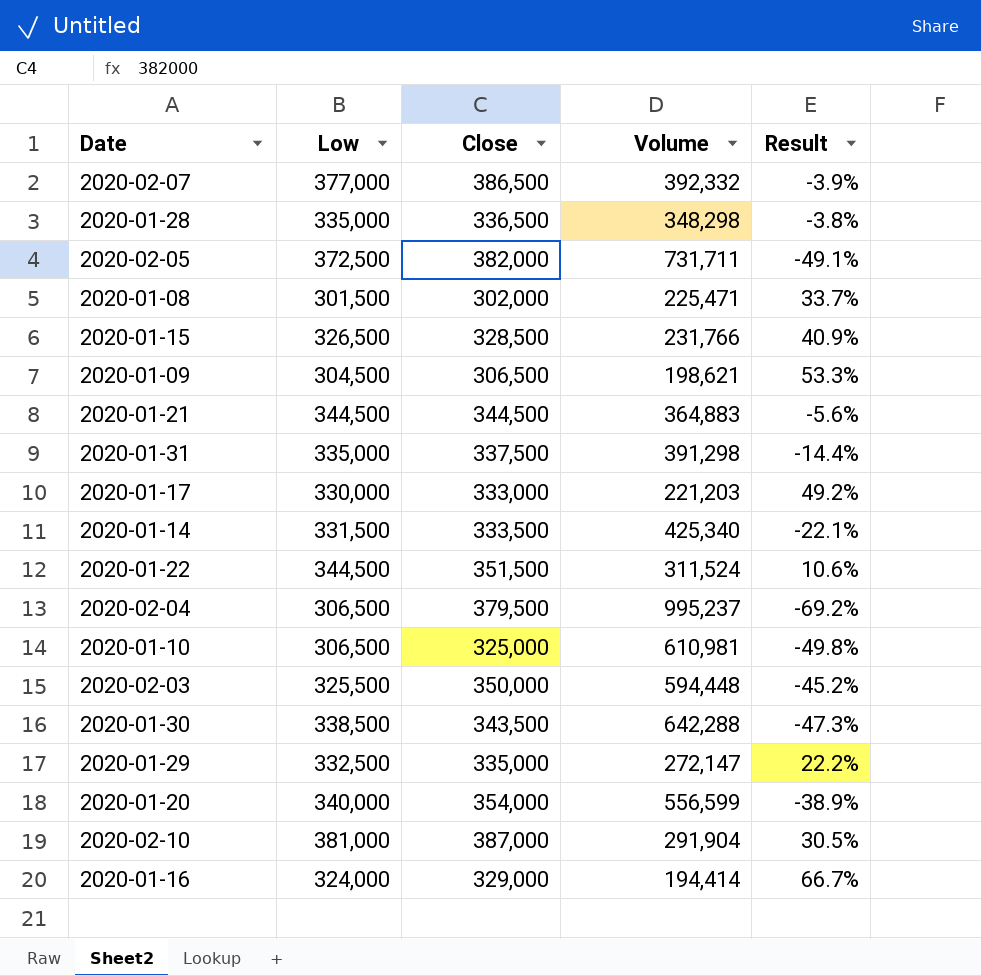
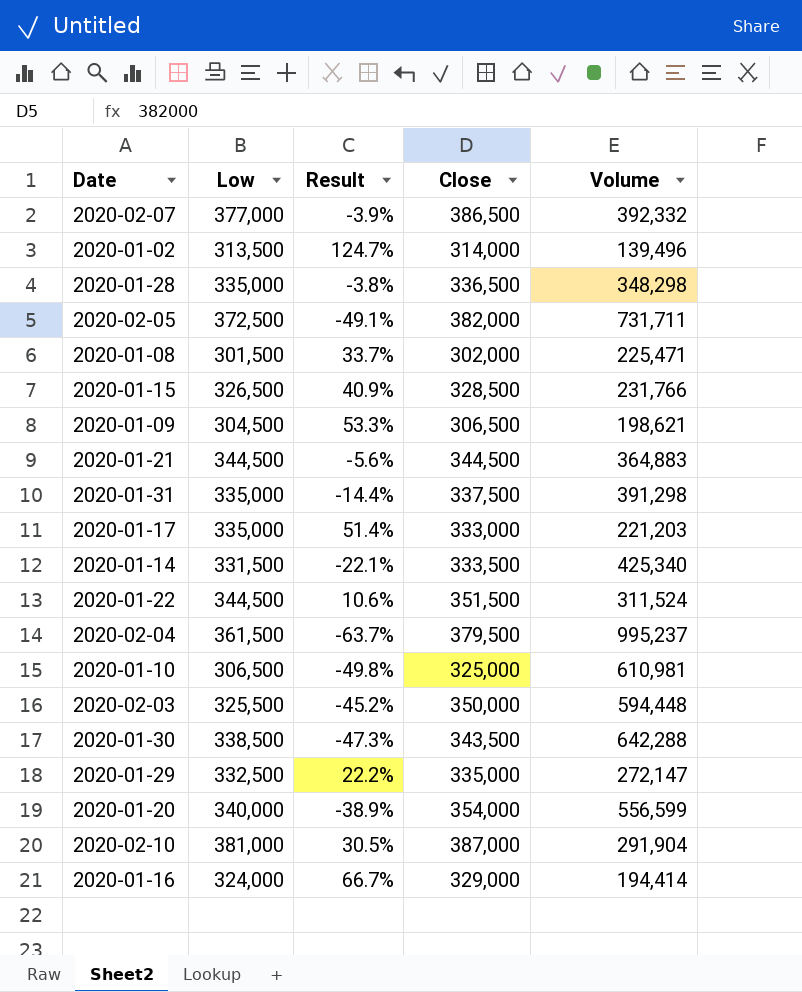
column Result | position: 5 -> 3
row 2020-01-02: none -> 313,500 | 124.7% | 314,000 | 139,496
2020-01-17 | Low: 330,000 -> 335,000
2020-01-17 | Result: 49.2% -> 51.4%
2020-02-04 | Low: 306,500 -> 361,500
2020-02-04 | Result: -69.2% -> -63.7%

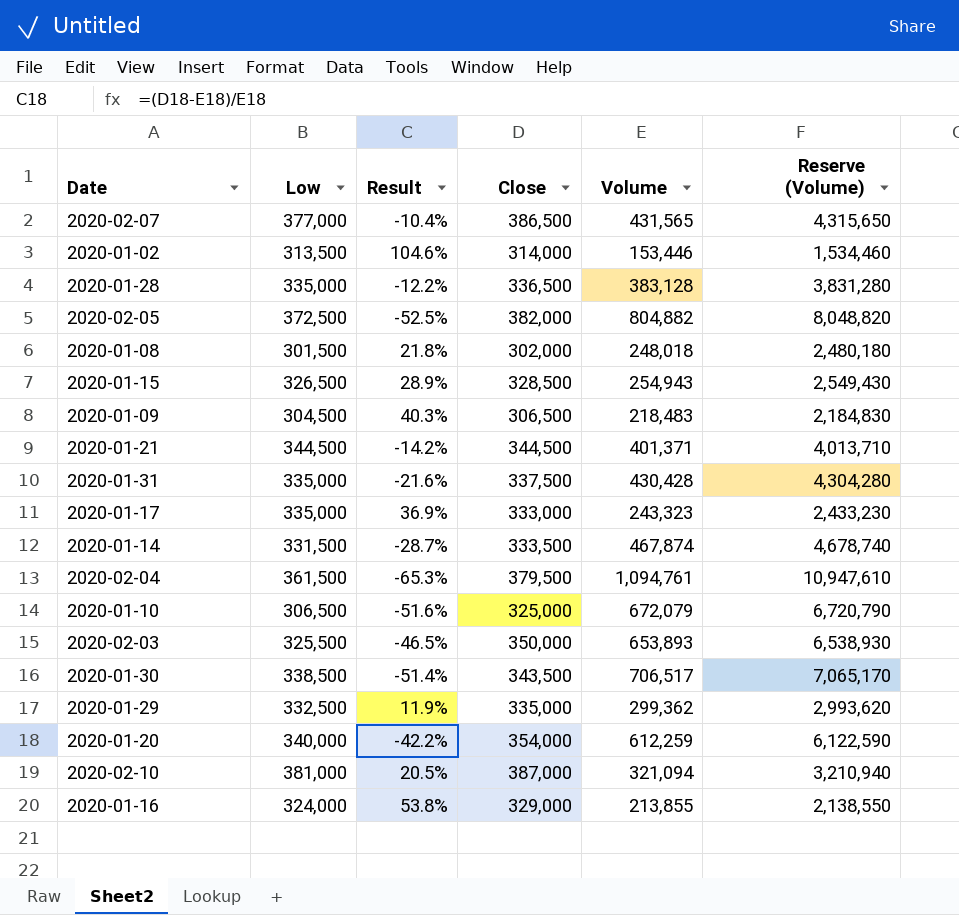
column Result | formula: ([Low] - [Volume]) / [Volume] -> ([Close] - [Volume]) / [Volume]
column Reserve (Volume) | formula: none -> [Volume] * 10
row 2020-01-22: 344,500 | 10.6% | 351,500 | 311,524 -> none
2020-02-07 | Volume: 392,332 -> 431,565
2020-01-02 | Volume: 139,496 -> 153,446
2020-01-28 | Volume: 348,298 -> 383,128
2020-02-05 | Volume: 731,711 -> 804,882
2020-01-08 | Volume: 225,471 -> 248,018
2020-01-15 | Volume: 231,766 -> 254,943
2020-01-09 | Volume: 198,621 -> 218,483
2020-01-21 | Volume: 364,883 -> 401,371
2020-01-31 | Volume: 391,298 -> 430,428
2020-01-17 | Volume: 221,203 -> 243,323
2020-01-14 | Volume: 425,340 -> 467,874
2020-02-04 | Volume: 995,237 -> 1,094,761
2020-01-10 | Volume: 610,981 -> 672,079
2020-02-03 | Volume: 594,448 -> 653,893
2020-01-30 | Volume: 642,288 -> 706,517
2020-01-29 | Volume: 272,147 -> 299,362
2020-01-20 | Volume: 556,599 -> 612,259
2020-02-10 | Volume: 291,904 -> 321,094
2020-01-16 | Volume: 194,414 -> 213,855

